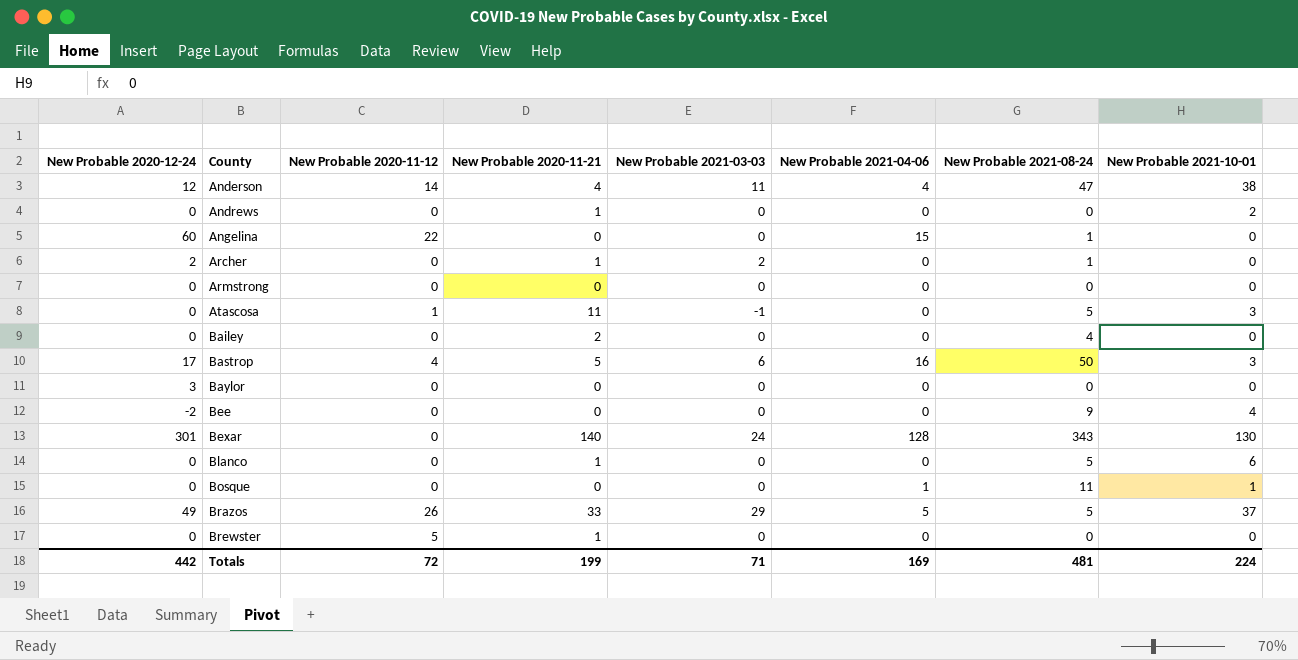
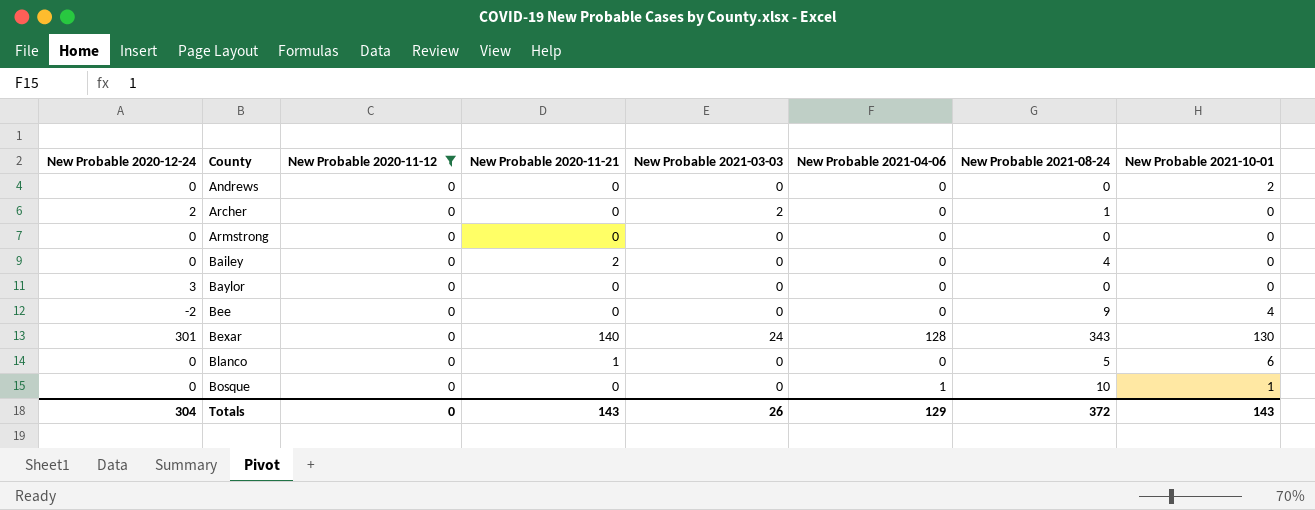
filter: none -> New Probable 2020-11-12 = 0
Andrews | New Probable 2020-11-21: 1 -> 0
Archer | New Probable 2020-11-21: 1 -> 0
Bosque | New Probable 2021-08-24: 11 -> 10
Totals | New Probable 2020-12-24: 442 -> 304
Totals | New Probable 2020-11-12: 72 -> 0
Totals | New Probable 2020-11-21: 199 -> 143
Totals | New Probable 2021-03-03: 71 -> 26
Totals | New Probable 2021-04-06: 169 -> 129
Totals | New Probable 2021-08-24: 481 -> 372
Totals | New Probable 2021-10-01: 224 -> 143

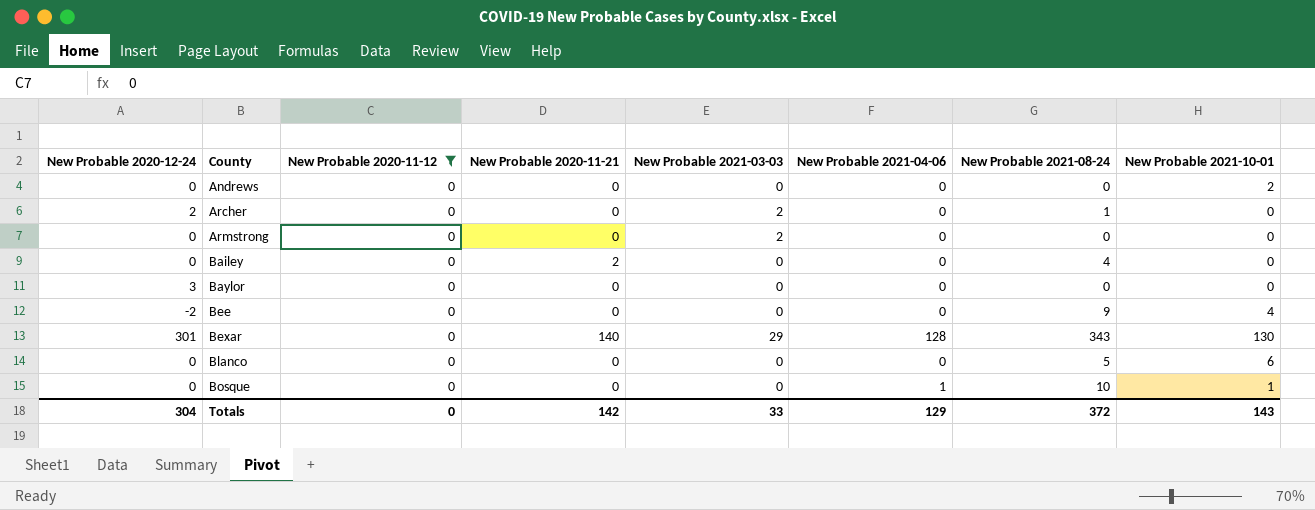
Armstrong | New Probable 2021-03-03: 0 -> 2
Bexar | New Probable 2021-03-03: 24 -> 29
Blanco | New Probable 2020-11-21: 1 -> 0
Totals | New Probable 2020-11-21: 143 -> 142
Totals | New Probable 2021-03-03: 26 -> 33

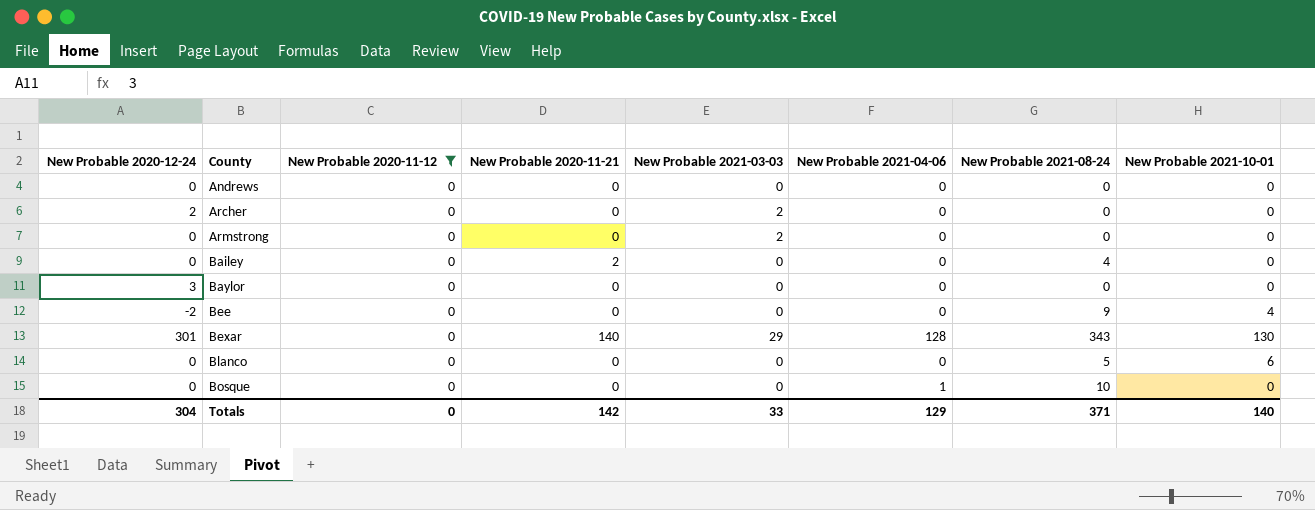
Andrews | New Probable 2021-10-01: 2 -> 0
Archer | New Probable 2021-08-24: 1 -> 0
Bosque | New Probable 2021-10-01: 1 -> 0
Totals | New Probable 2021-08-24: 372 -> 371
Totals | New Probable 2021-10-01: 143 -> 140

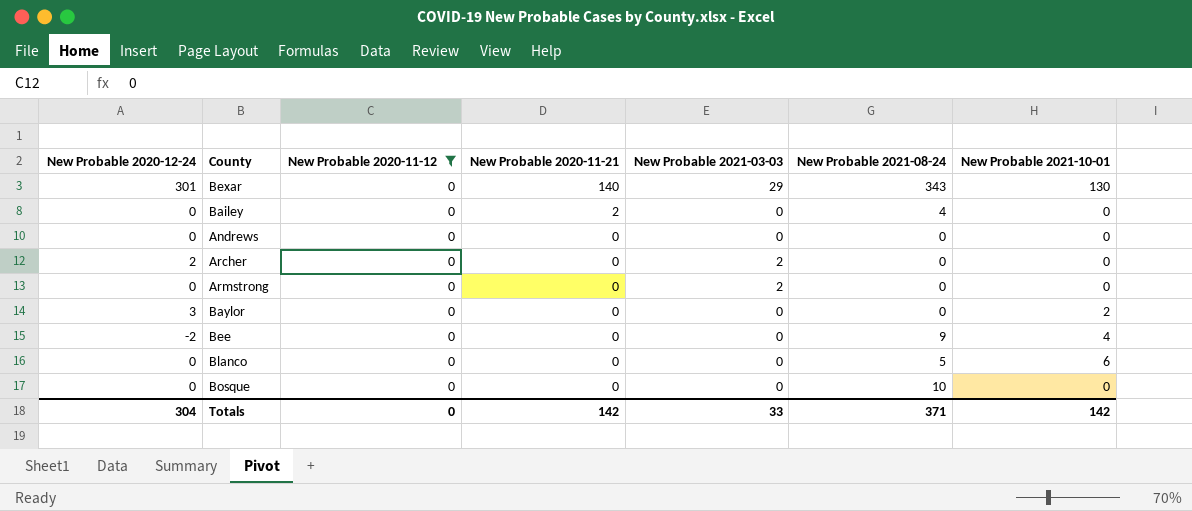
row order: County ascending -> New Probable 2020-11-21 descending
column New Probable 2021-04-06 | position: 6 -> none
Baylor | New Probable 2021-10-01: 0 -> 2
Totals | New Probable 2021-10-01: 140 -> 142

